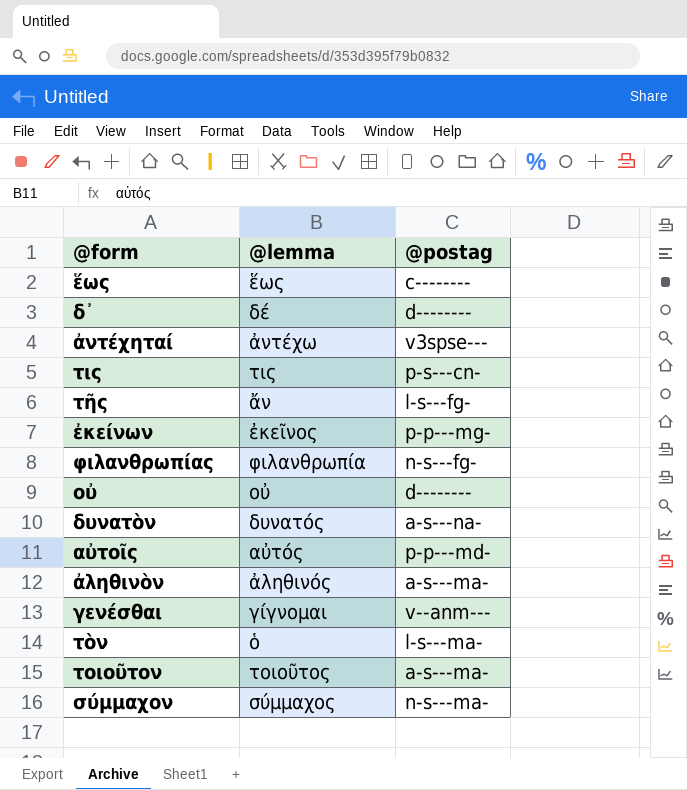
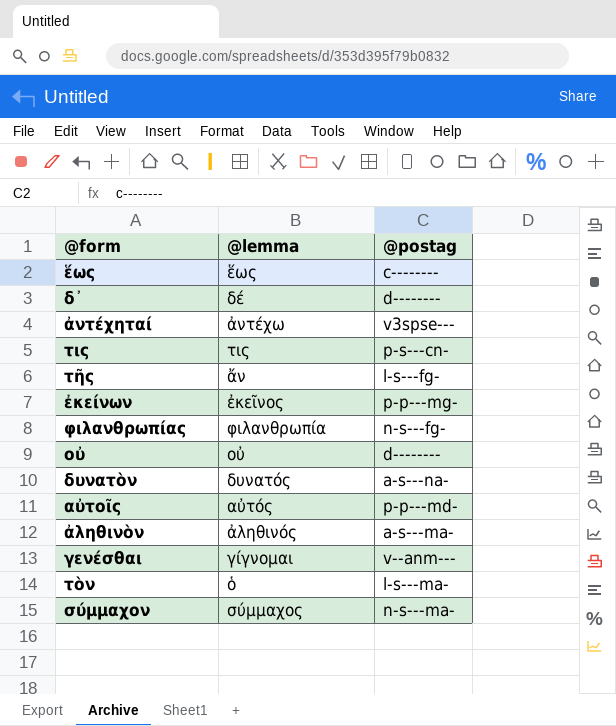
row τοιοῦτον: τοιοῦτος | a-s---ma- -> none

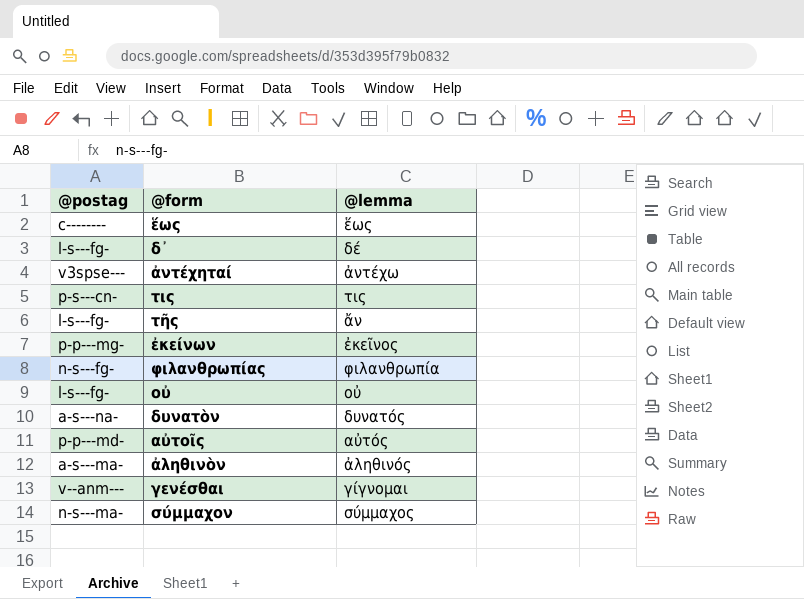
column @postag | position: 3 -> 1
row τὸν: ὁ | l-s---ma- -> none
δ᾽ | @postag: d-------- -> l-s---fg-
οὐ | @postag: d-------- -> l-s---fg-

